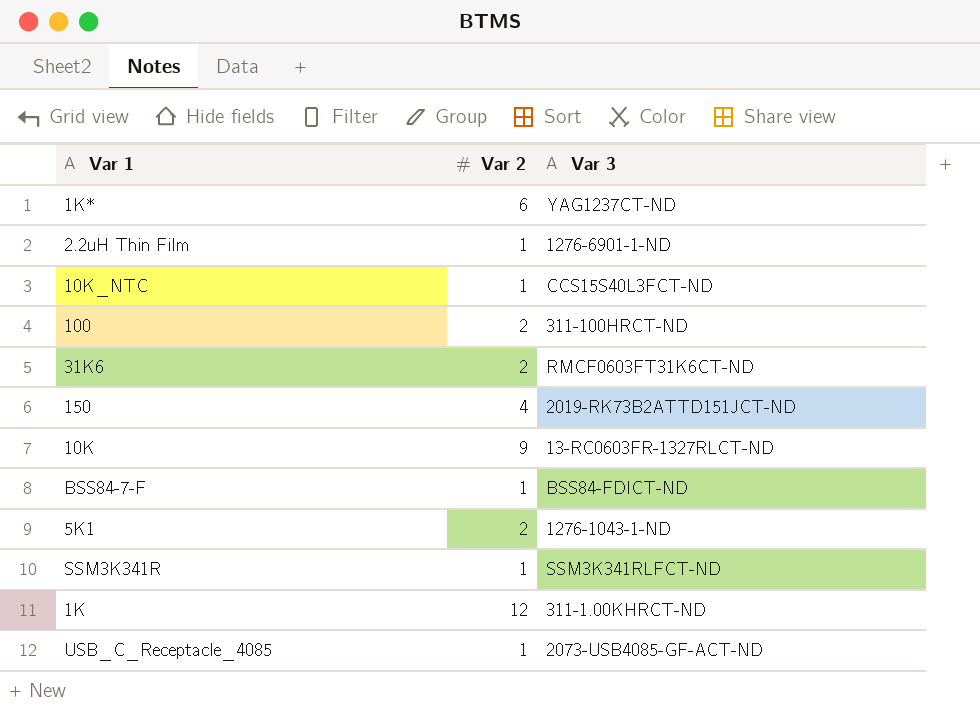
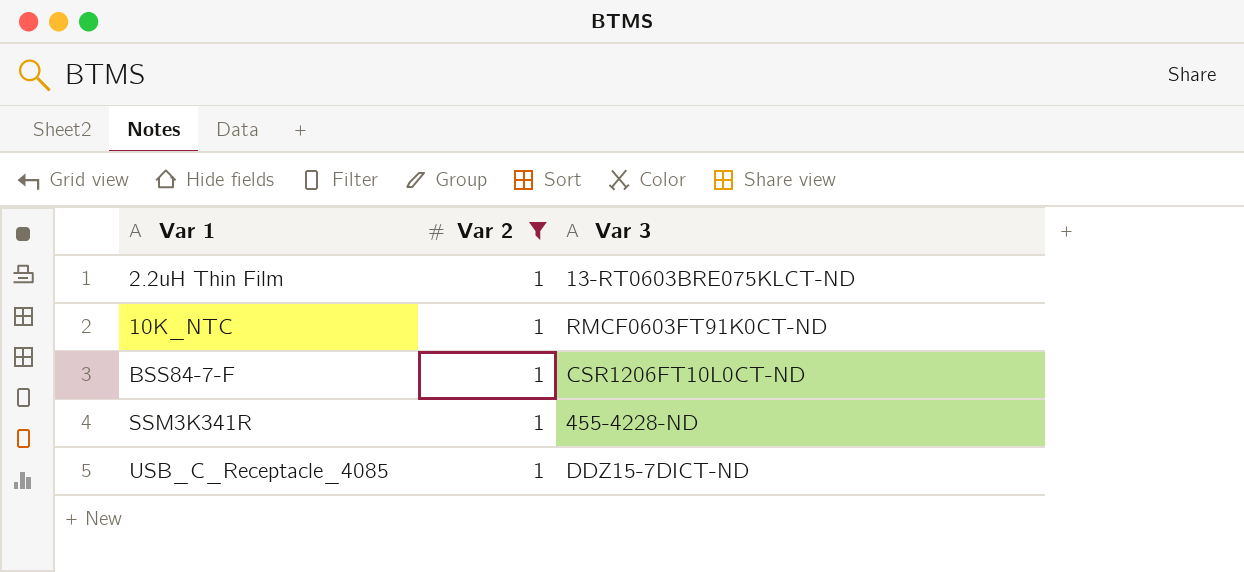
filter: none -> Var 2 = 1
2.2uH Thin Film | Var 3: 1276-6901-1-ND -> 13-RT0603BRE075KLCT-ND
10K_NTC | Var 3: CCS15S40L3FCT-ND -> RMCF0603FT91K0CT-ND
BSS84-7-F | Var 3: BSS84-FDICT-ND -> CSR1206FT10L0CT-ND
SSM3K341R | Var 3: SSM3K341RLFCT-ND -> 455-4228-ND
USB_C_Receptacle_4085 | Var 3: 2073-USB4085-GF-ACT-ND -> DDZ15-7DICT-ND

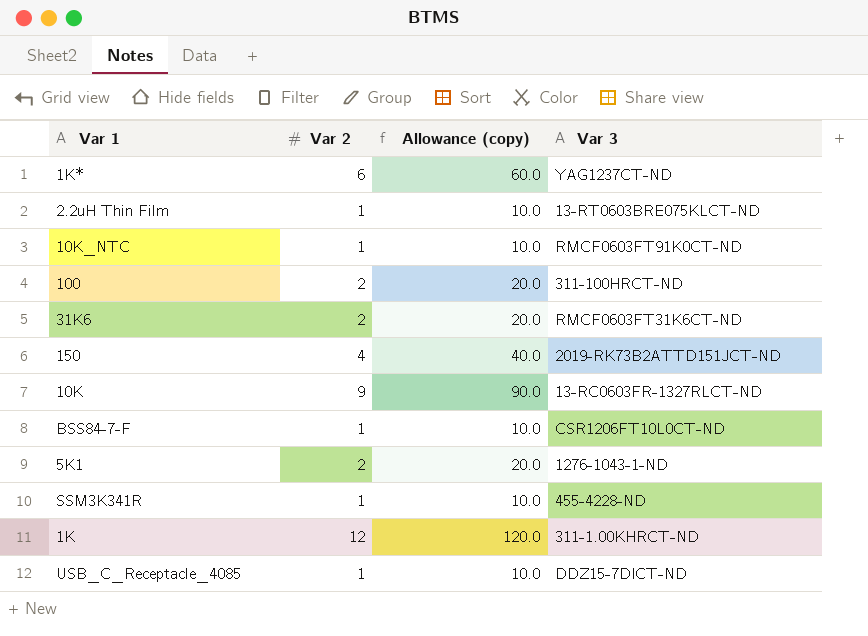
filter: Var 2 = 1 -> none
column Allowance (copy) | formula: none -> [Var 2] * 10

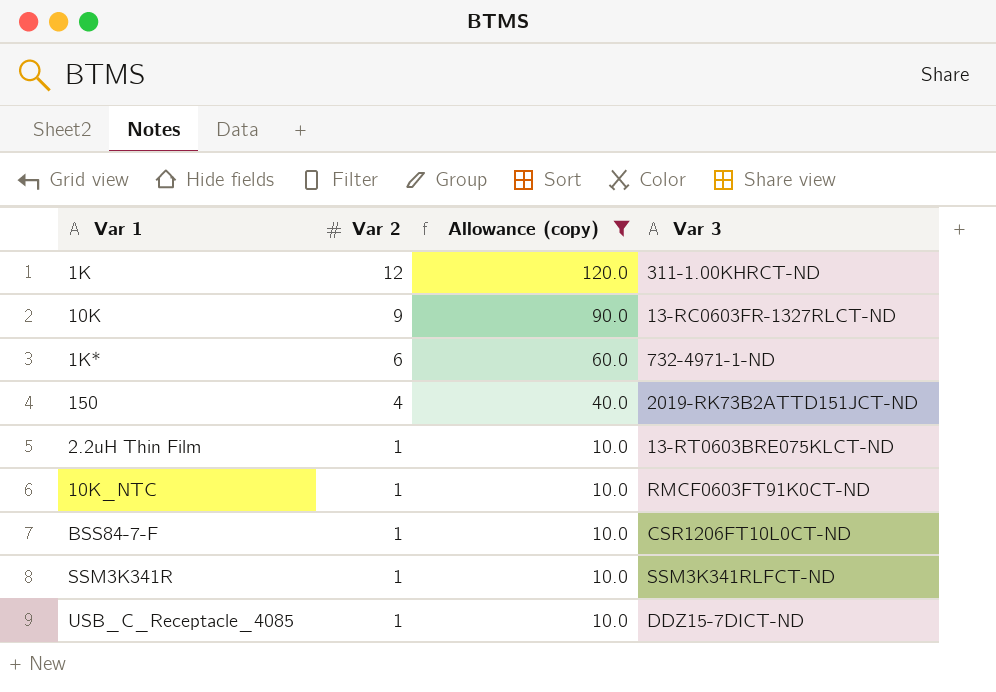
filter: none -> Allowance (copy) != 20.0
row order: none -> Var 2 descending
1K* | Var 3: YAG1237CT-ND -> 732-4971-1-ND
SSM3K341R | Var 3: 455-4228-ND -> SSM3K341RLFCT-ND

